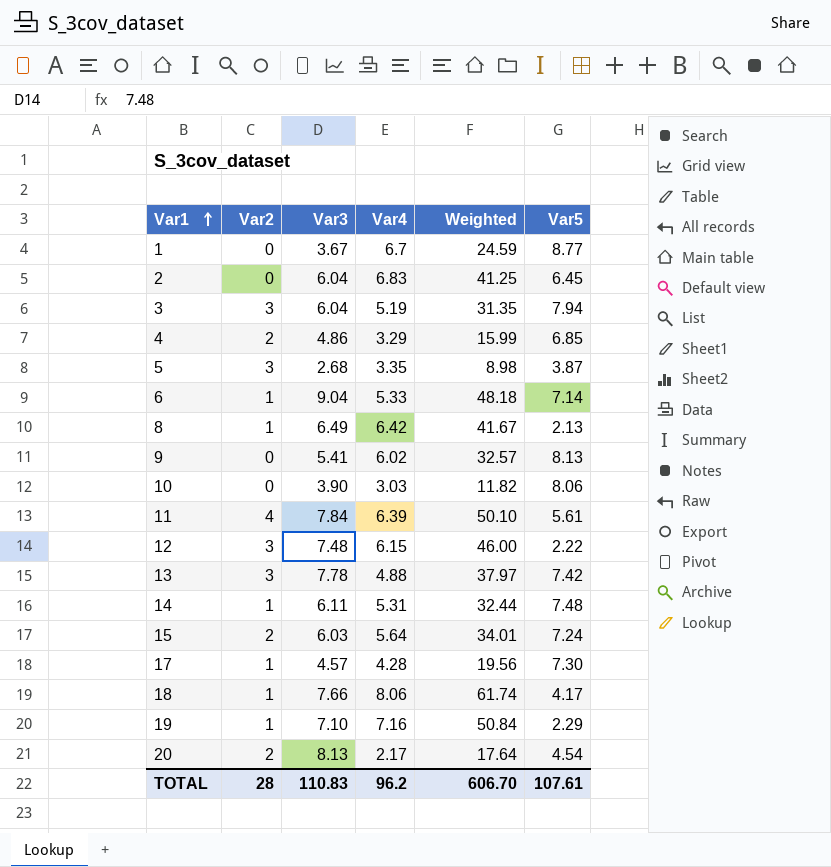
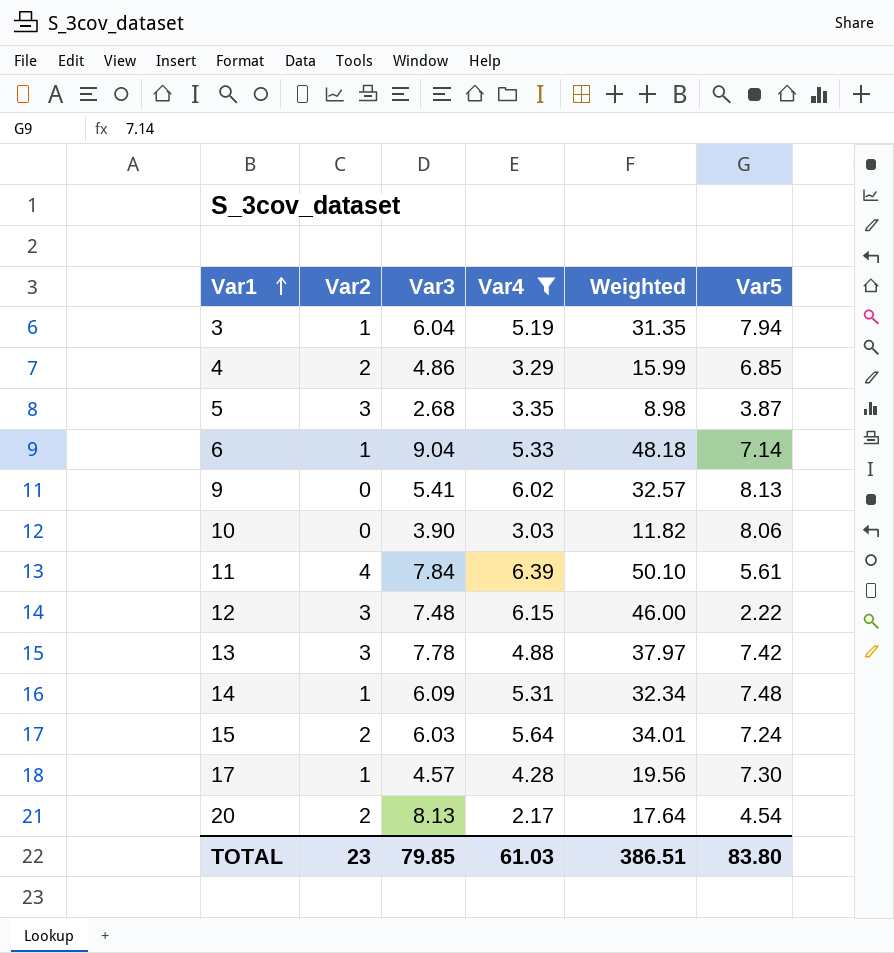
filter: none -> Var4 <= 6.39
3 | Var2: 3 -> 1
14 | Var3: 6.11 -> 6.09
14 | Weighted: 32.44 -> 32.34
TOTAL | Var2: 28 -> 23
TOTAL | Var3: 110.83 -> 79.85
TOTAL | Var4: 96.2 -> 61.03
TOTAL | Weighted: 606.70 -> 386.51
TOTAL | Var5: 107.61 -> 83.80

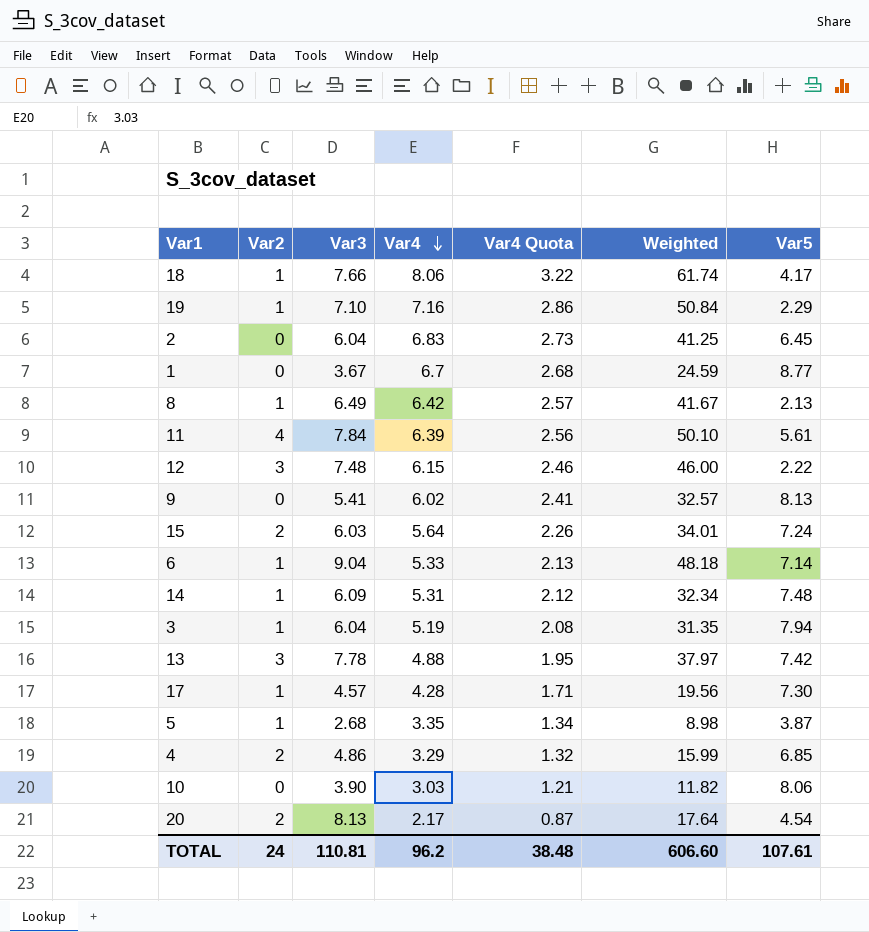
filter: Var4 <= 6.39 -> none
row order: Var1 ascending -> Var4 descending
column Var4 Quota | formula: none -> [Var4] * 0.4
5 | Var2: 3 -> 1
TOTAL | Var2: 23 -> 24
TOTAL | Var3: 79.85 -> 110.81
TOTAL | Var4: 61.03 -> 96.2
TOTAL | Weighted: 386.51 -> 606.60
TOTAL | Var5: 83.80 -> 107.61

